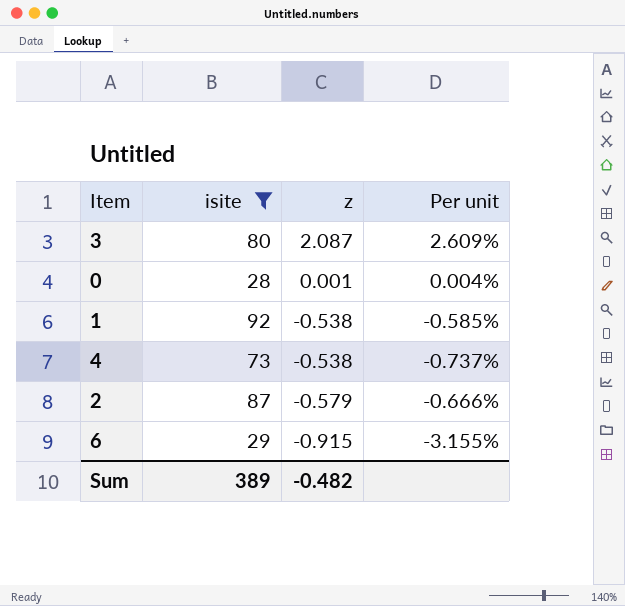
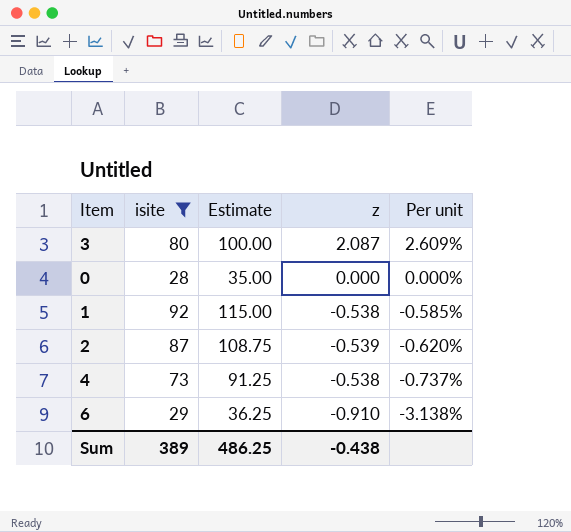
row order: z descending -> Per unit descending
column Estimate | formula: none -> [isite] * 1.25
0 | z: 0.001 -> 0.000
0 | Per unit: 0.004% -> 0.000%
2 | z: -0.579 -> -0.539
2 | Per unit: -0.666% -> -0.620%
6 | z: -0.915 -> -0.910
6 | Per unit: -3.155% -> -3.138%
Sum | z: -0.482 -> -0.438

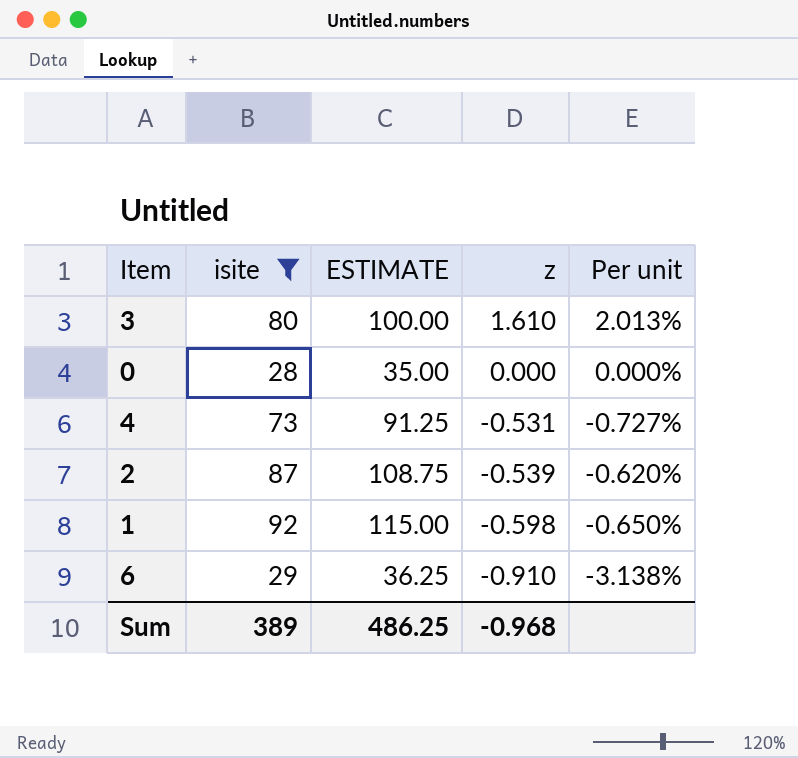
row order: Per unit descending -> z descending
column name: Estimate -> ESTIMATE
3 | z: 2.087 -> 1.610
3 | Per unit: 2.609% -> 2.013%
4 | z: -0.538 -> -0.531
4 | Per unit: -0.737% -> -0.727%
1 | z: -0.538 -> -0.598
1 | Per unit: -0.585% -> -0.650%
Sum | z: -0.438 -> -0.968

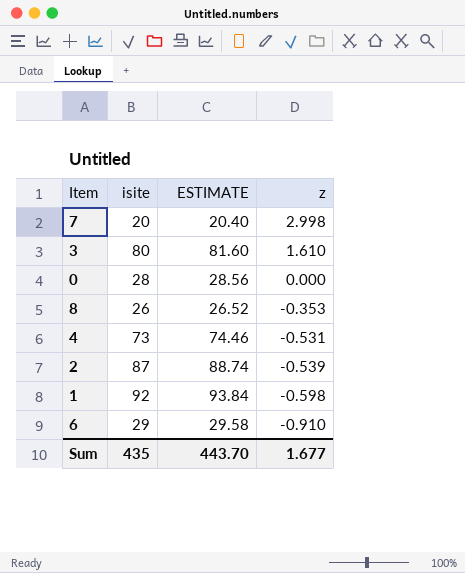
filter: isite >= 28 -> none
column Per unit | formula: [z] / [isite] -> none
column ESTIMATE | formula: [isite] * 1.25 -> [isite] * 1.02
Sum | isite: 389 -> 435
Sum | ESTIMATE: 486.25 -> 443.70
Sum | z: -0.968 -> 1.677

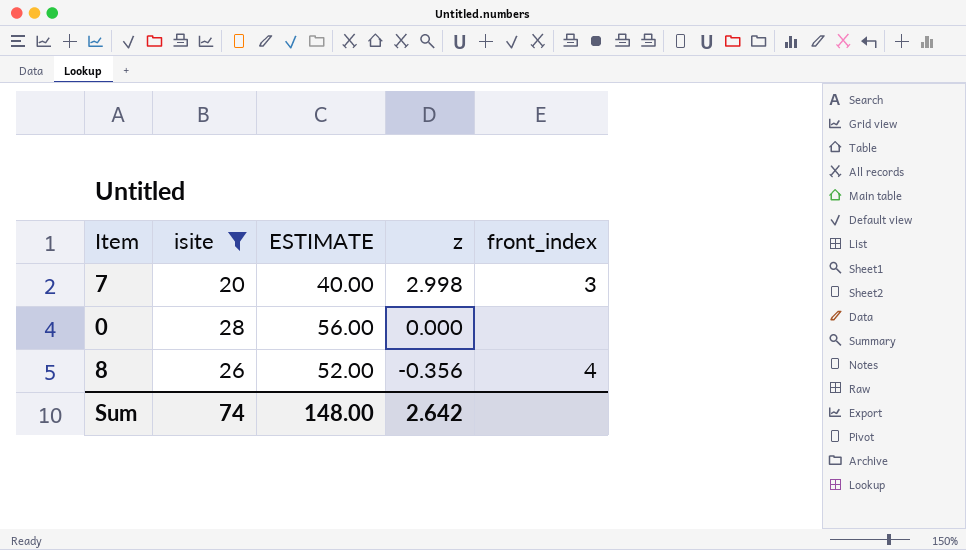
filter: none -> isite <= 28
column ESTIMATE | formula: [isite] * 1.02 -> [isite] * 2
column front_index | position: none -> 5
8 | z: -0.353 -> -0.356
Sum | isite: 435 -> 74
Sum | ESTIMATE: 443.70 -> 148.00
Sum | z: 1.677 -> 2.642

